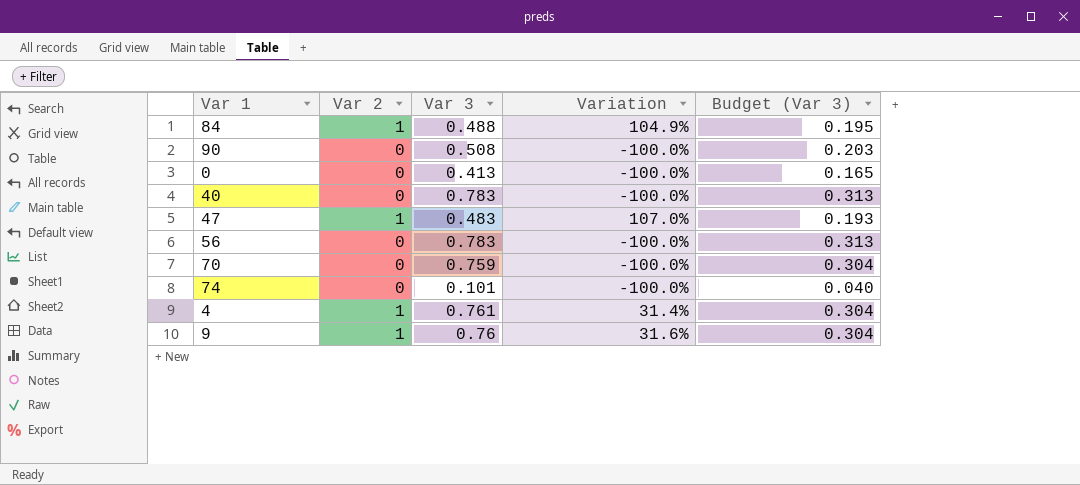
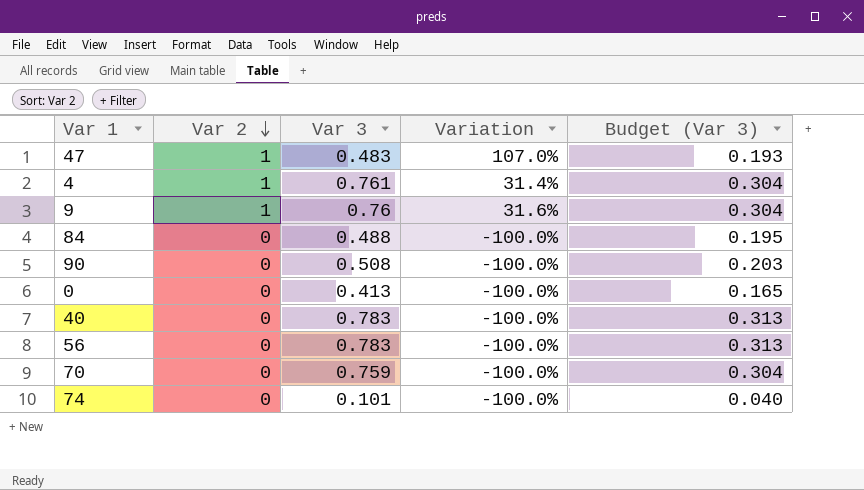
row order: none -> Var 2 descending
84 | Var 2: 1 -> 0
84 | Variation: 104.9% -> -100.0%

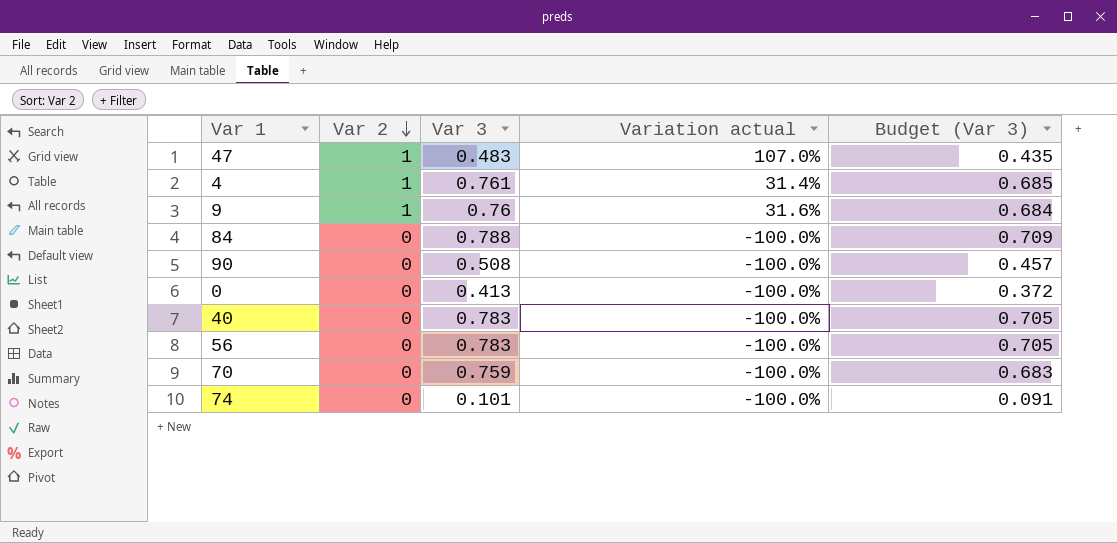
column name: Variation -> Variation actual
column Budget (Var 3) | formula: [Var 3] * 0.4 -> [Var 3] * 0.9
84 | Var 3: 0.488 -> 0.788

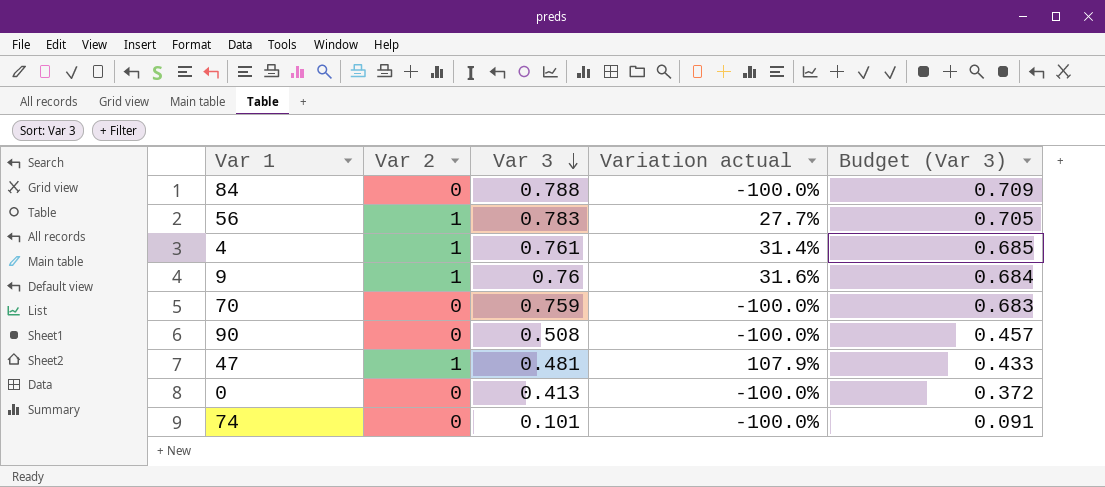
row order: Var 2 descending -> Var 3 descending
row 40: 0 | 0.783 | -100.0% | 0.705 -> none
56 | Var 2: 0 -> 1
56 | Variation actual: -100.0% -> 27.7%
47 | Var 3: 0.483 -> 0.481
47 | Variation actual: 107.0% -> 107.9%
47 | Budget (Var 3): 0.435 -> 0.433

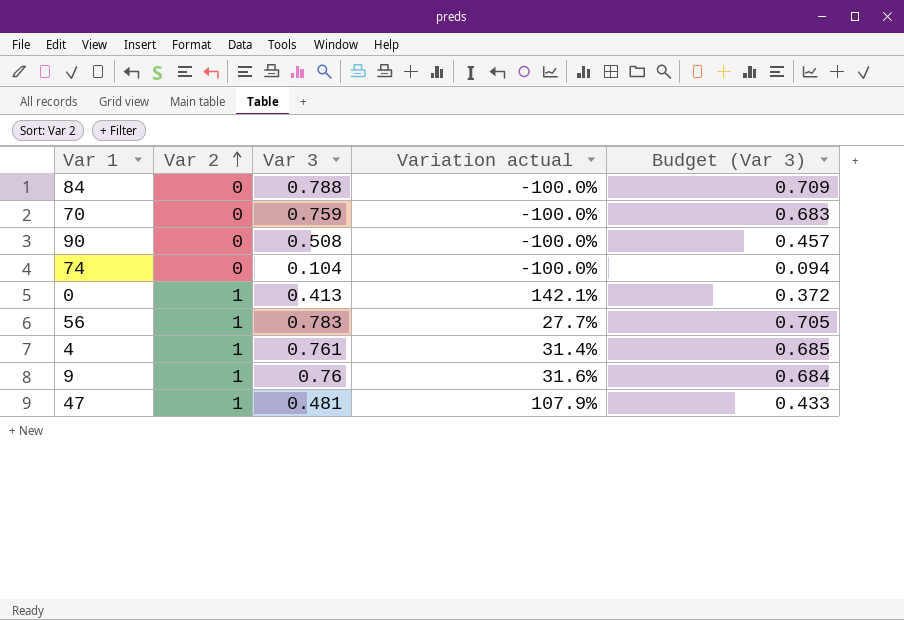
row order: Var 3 descending -> Var 2 ascending
74 | Var 3: 0.101 -> 0.104
74 | Budget (Var 3): 0.091 -> 0.094
0 | Var 2: 0 -> 1
0 | Variation actual: -100.0% -> 142.1%

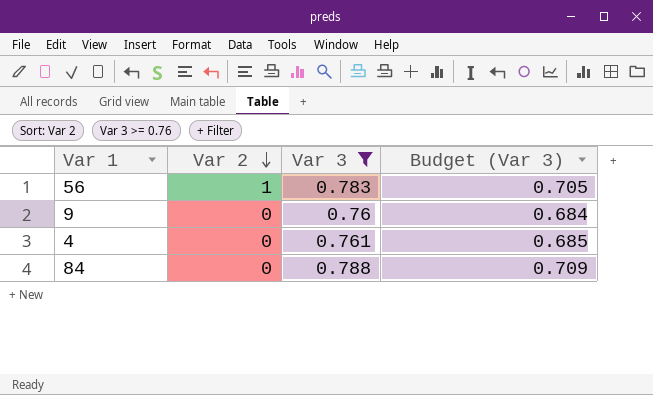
filter: none -> Var 3 >= 0.76
row order: Var 2 ascending -> Var 2 descending
column Variation actual | formula: ([Var 2] - [Var 3]) / [Var 3] -> none
9 | Var 2: 1 -> 0
4 | Var 2: 1 -> 0

